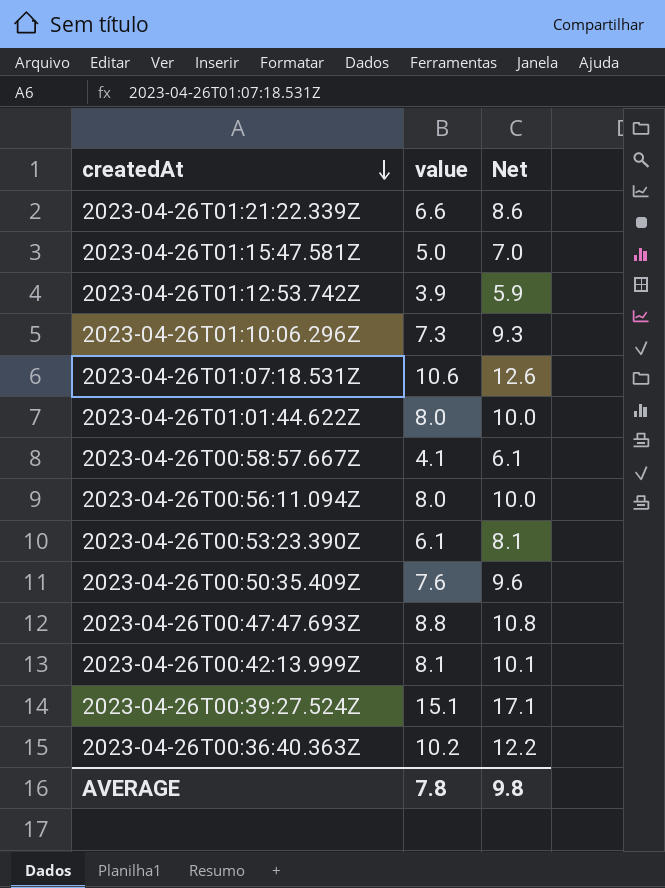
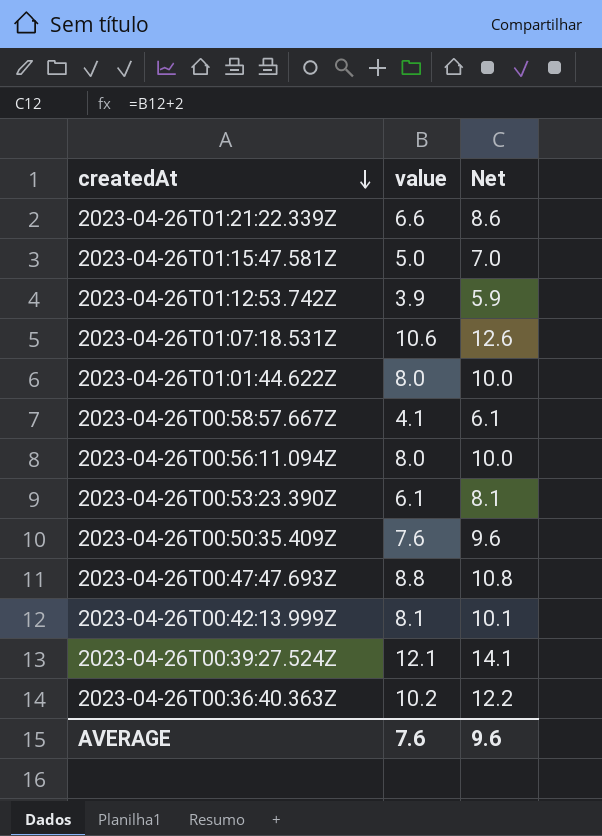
row 2023-04-26T01:10:06.296Z: 7.3 | 9.3 -> none
2023-04-26T00:39:27.524Z | value: 15.1 -> 12.1
2023-04-26T00:39:27.524Z | Net: 17.1 -> 14.1
AVERAGE | value: 7.8 -> 7.6
AVERAGE | Net: 9.8 -> 9.6

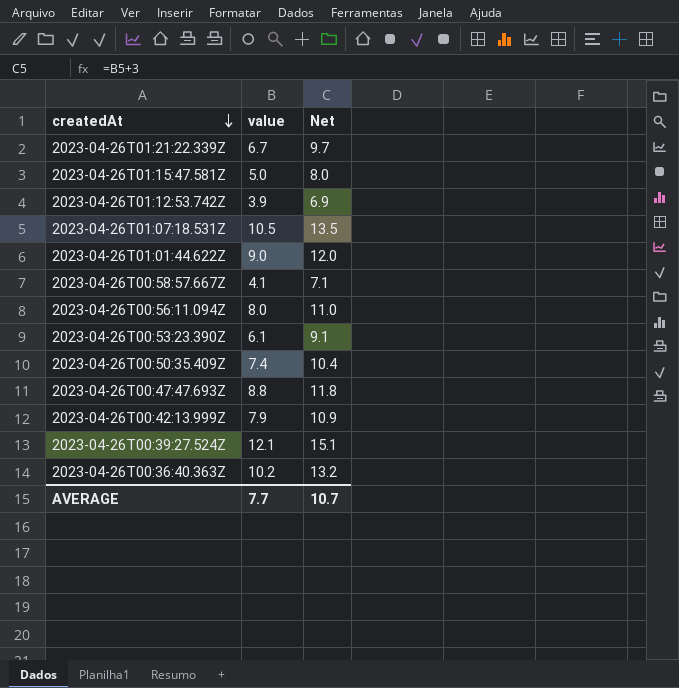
column Net | formula: [value] + 2 -> [value] + 3
2023-04-26T01:21:22.339Z | value: 6.6 -> 6.7
2023-04-26T01:07:18.531Z | value: 10.6 -> 10.5
2023-04-26T01:01:44.622Z | value: 8.0 -> 9.0
2023-04-26T00:50:35.409Z | value: 7.6 -> 7.4
2023-04-26T00:42:13.999Z | value: 8.1 -> 7.9
AVERAGE | value: 7.6 -> 7.7
AVERAGE | Net: 9.6 -> 10.7

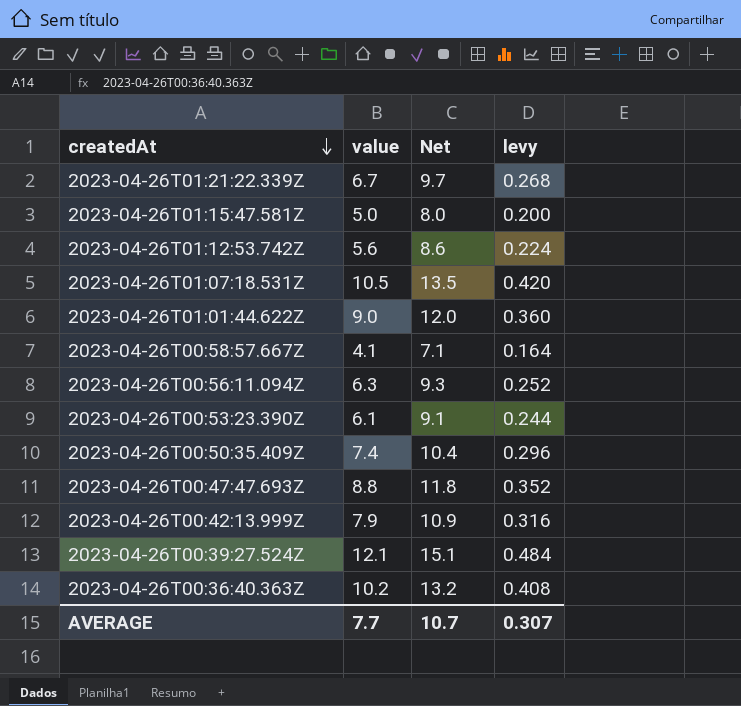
column levy | formula: none -> [value] * 0.04
2023-04-26T01:12:53.742Z | value: 3.9 -> 5.6
2023-04-26T01:12:53.742Z | Net: 6.9 -> 8.6
2023-04-26T00:56:11.094Z | value: 8.0 -> 6.3
2023-04-26T00:56:11.094Z | Net: 11.0 -> 9.3

